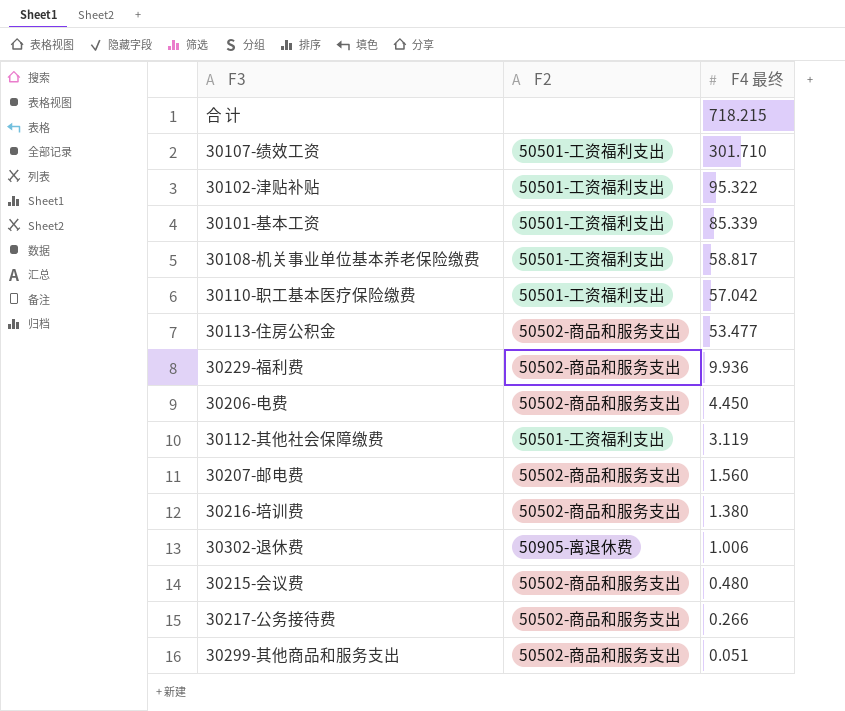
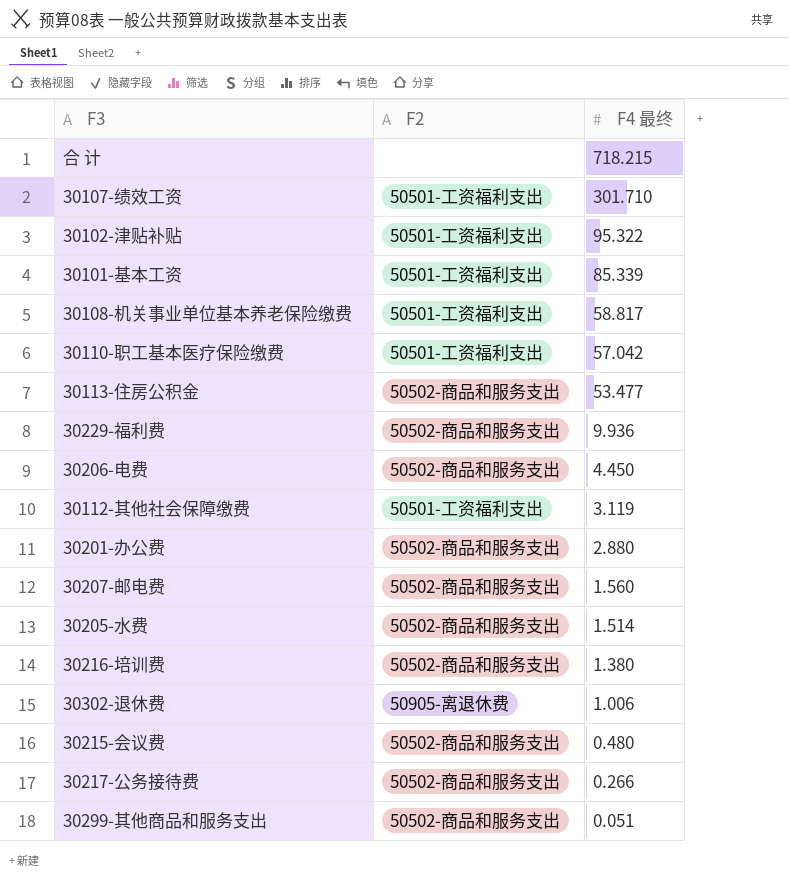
row 30201-办公费: none -> 50502-商品和服务支出 | 2.880
row 30205-水费: none -> 50502-商品和服务支出 | 1.514

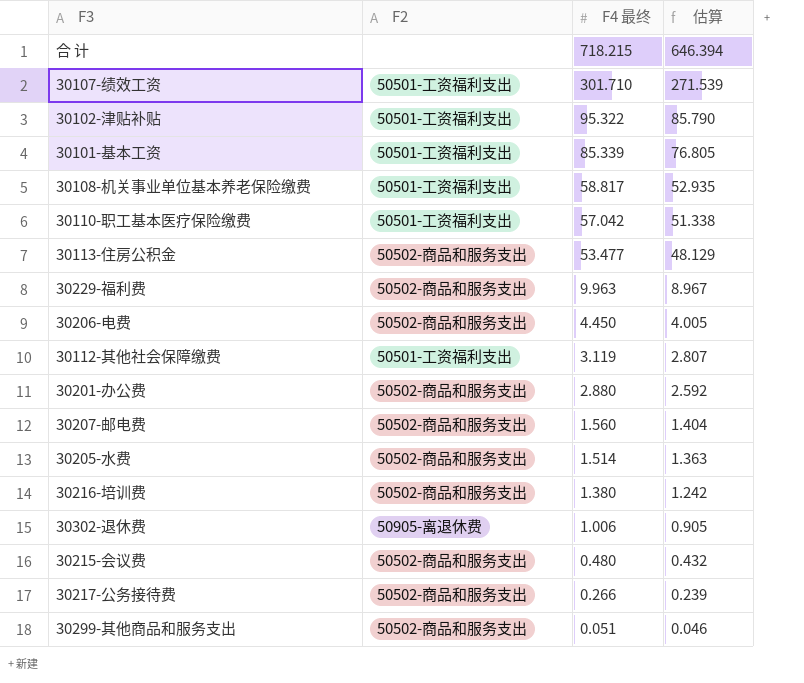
column 估算 | formula: none -> [F4 最终] * 0.9
30229-福利费 | F4 最终: 9.936 -> 9.963

